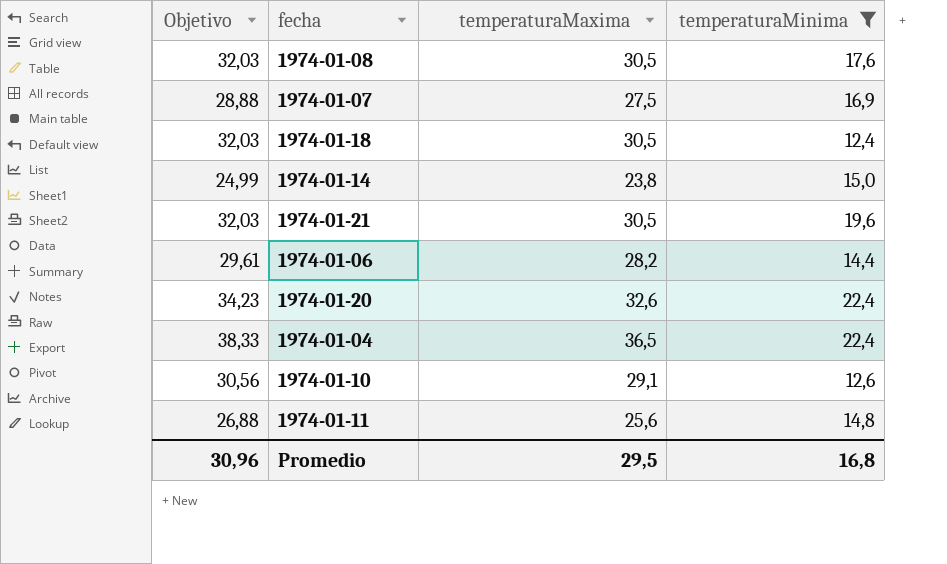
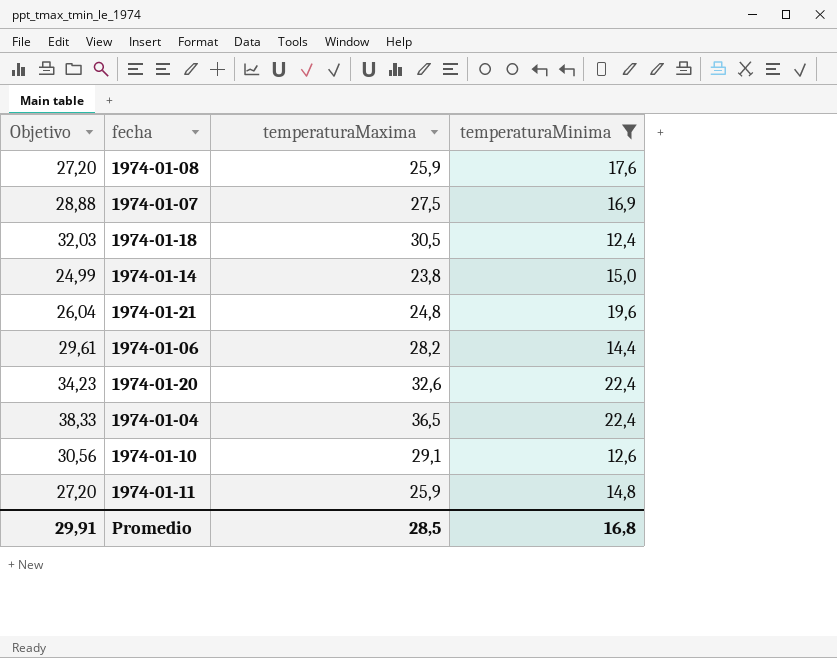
1974-01-08 | Objetivo: 32,03 -> 27,20
1974-01-08 | temperaturaMaxima: 30,5 -> 25,9
1974-01-21 | Objetivo: 32,03 -> 26,04
1974-01-21 | temperaturaMaxima: 30,5 -> 24,8
1974-01-11 | Objetivo: 26,88 -> 27,20
1974-01-11 | temperaturaMaxima: 25,6 -> 25,9
Promedio | Objetivo: 30,96 -> 29,91
Promedio | temperaturaMaxima: 29,5 -> 28,5

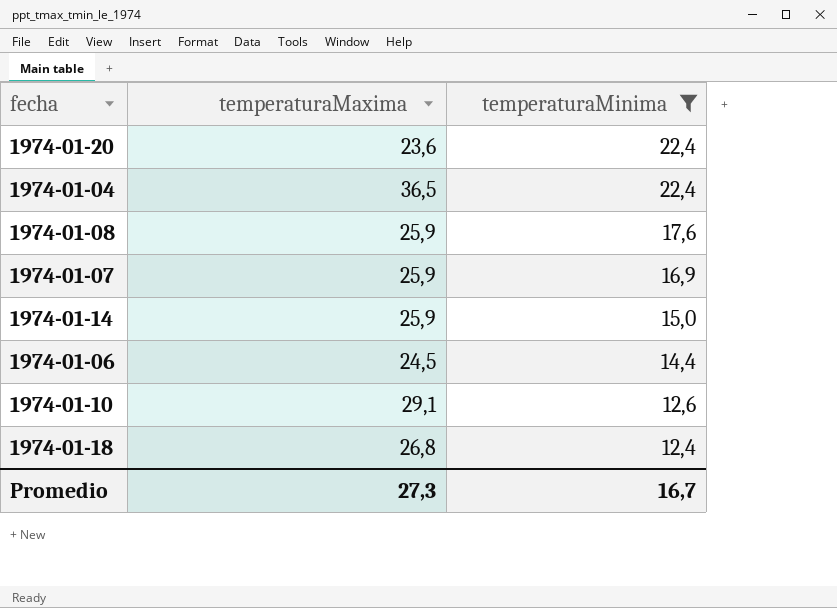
row order: none -> temperaturaMinima descending
column Objetivo | formula: [temperaturaMaxima] * 1,05 -> none
row 1974-01-21: 26,04 | 24,8 | 19,6 -> none
row 1974-01-11: 27,20 | 25,9 | 14,8 -> none
1974-01-20 | temperaturaMaxima: 32,6 -> 23,6
1974-01-07 | temperaturaMaxima: 27,5 -> 25,9
1974-01-14 | temperaturaMaxima: 23,8 -> 25,9
1974-01-06 | temperaturaMaxima: 28,2 -> 24,5
1974-01-18 | temperaturaMaxima: 30,5 -> 26,8
Promedio | temperaturaMaxima: 28,5 -> 27,3
Promedio | temperaturaMinima: 16,8 -> 16,7

